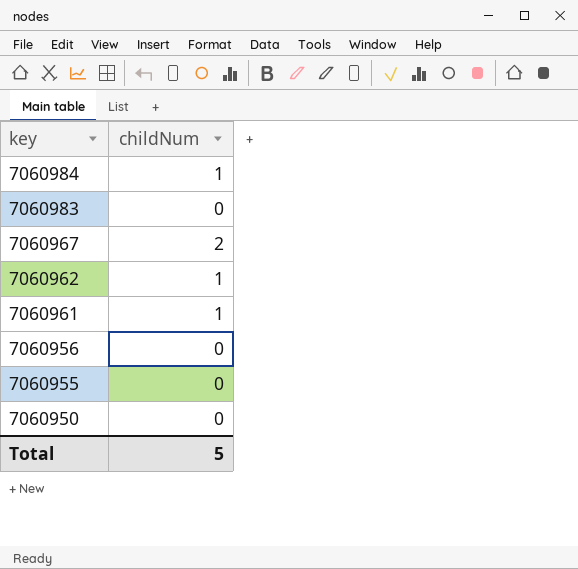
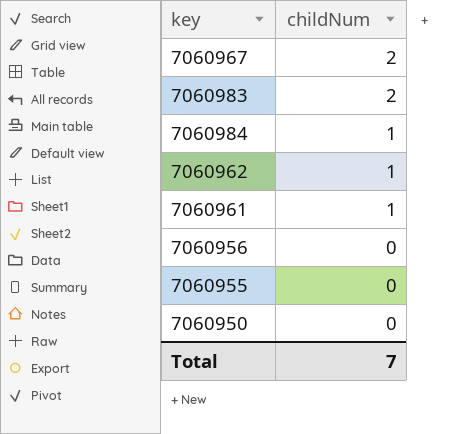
row order: key descending -> childNum descending
7060983 | childNum: 0 -> 2
Total | childNum: 5 -> 7

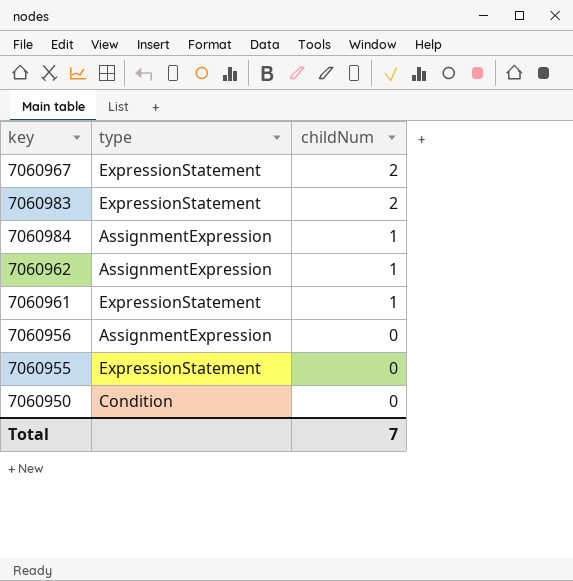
column type | position: none -> 2

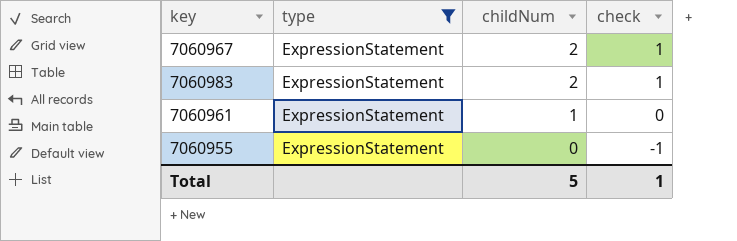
filter: none -> type = ExpressionStatement
column check | formula: none -> [childNum] - 1
Total | childNum: 7 -> 5

